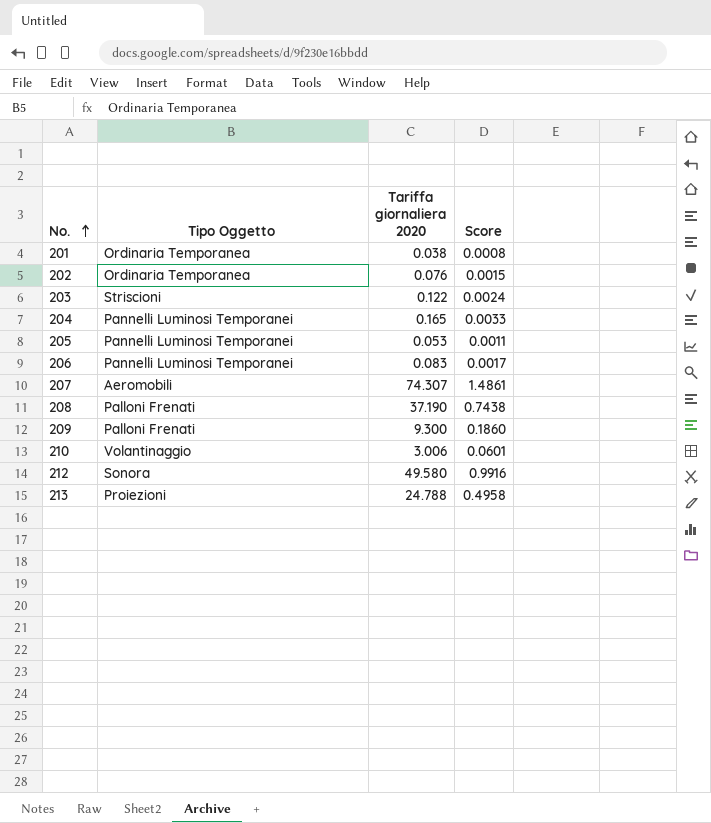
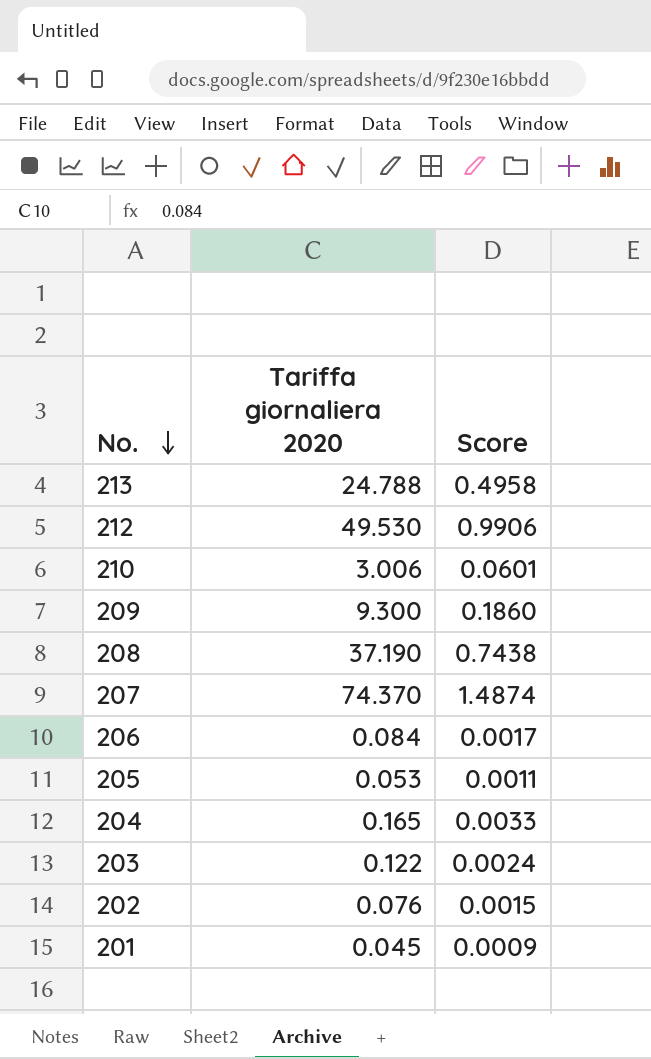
row order: No. ascending -> No. descending
column Tipo Oggetto | position: 2 -> none
212 | Tariffa giornaliera 2020: 49.580 -> 49.530
212 | Score: 0.9916 -> 0.9906
207 | Tariffa giornaliera 2020: 74.307 -> 74.370
207 | Score: 1.4861 -> 1.4874
206 | Tariffa giornaliera 2020: 0.083 -> 0.084
201 | Tariffa giornaliera 2020: 0.038 -> 0.045
201 | Score: 0.0008 -> 0.0009

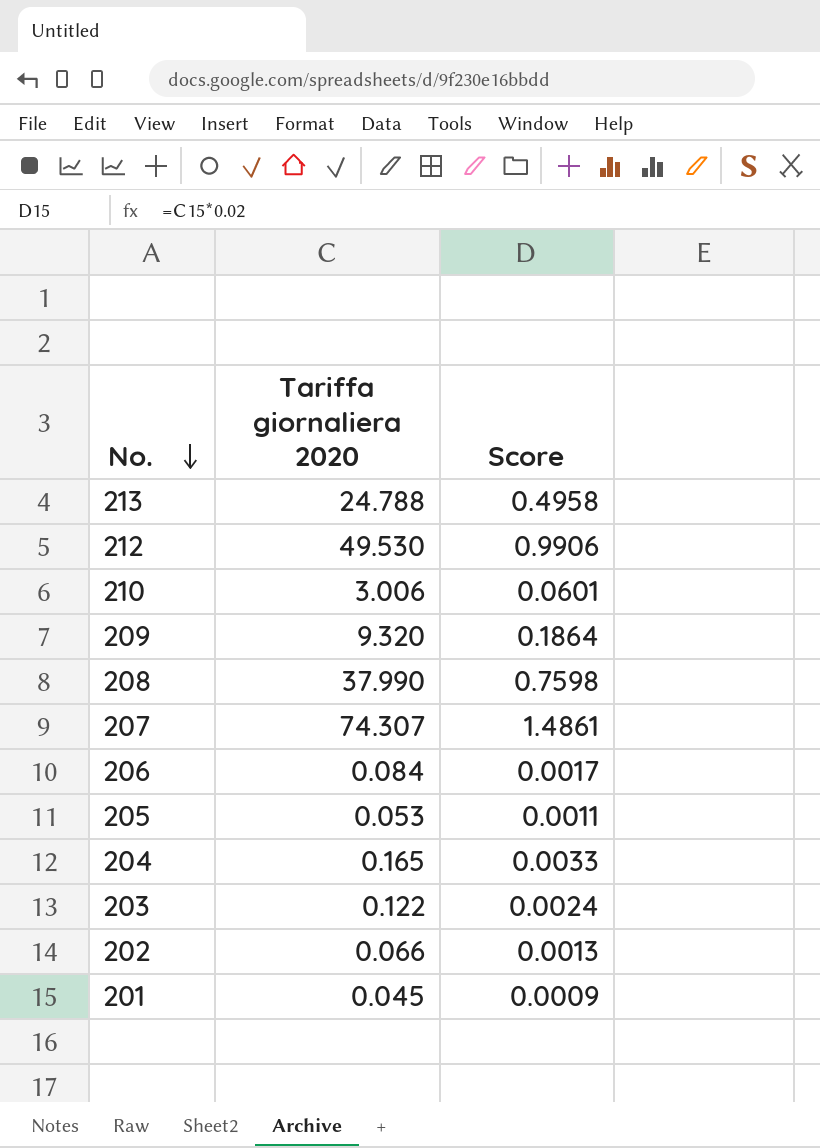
209 | Tariffa giornaliera 2020: 9.300 -> 9.320
209 | Score: 0.1860 -> 0.1864
208 | Tariffa giornaliera 2020: 37.190 -> 37.990
208 | Score: 0.7438 -> 0.7598
207 | Tariffa giornaliera 2020: 74.370 -> 74.307
207 | Score: 1.4874 -> 1.4861
202 | Tariffa giornaliera 2020: 0.076 -> 0.066
202 | Score: 0.0015 -> 0.0013

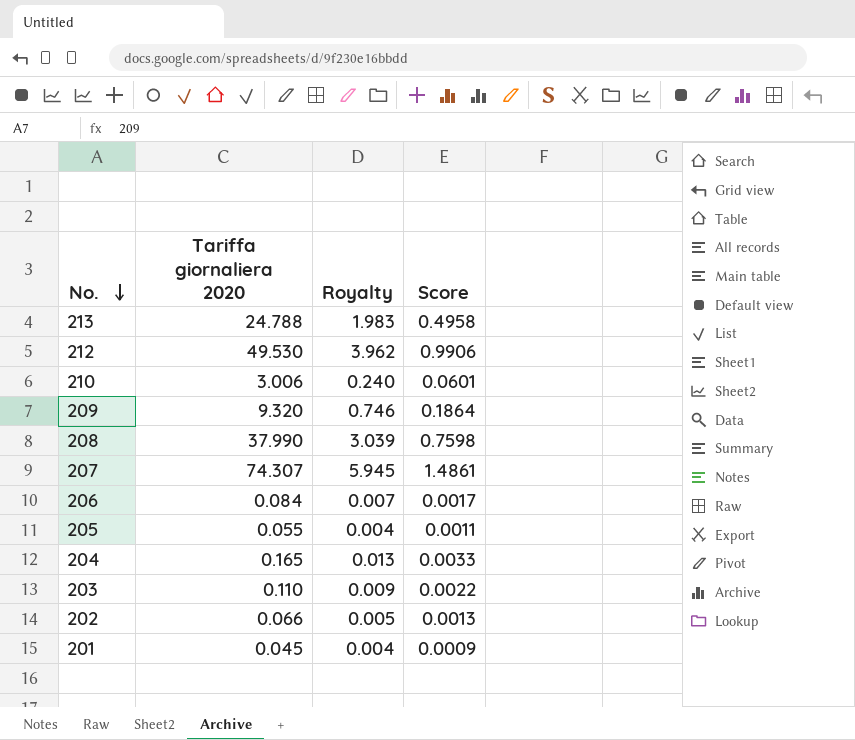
column Royalty | formula: none -> [Tariffa giornaliera 2020] * 0.08
205 | Tariffa giornaliera 2020: 0.053 -> 0.055
203 | Tariffa giornaliera 2020: 0.122 -> 0.110
203 | Score: 0.0024 -> 0.0022

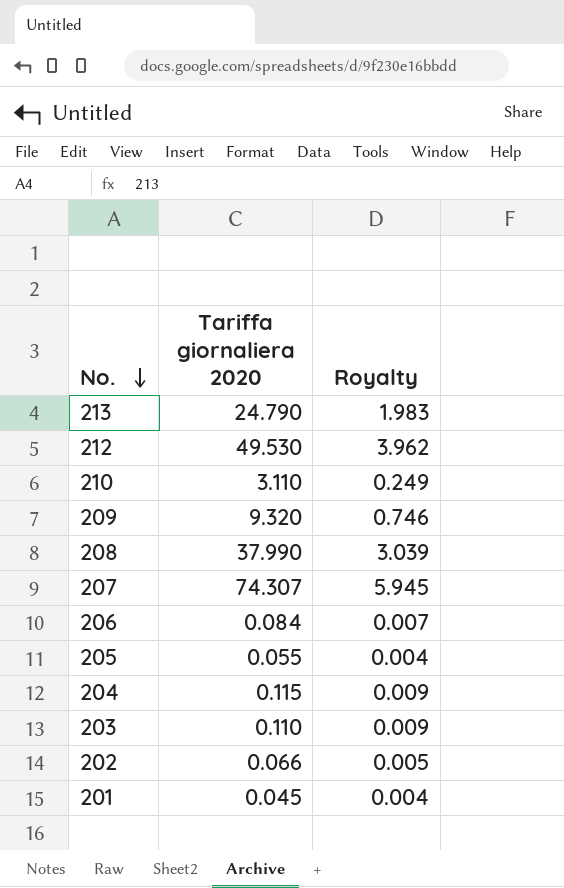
column Score | formula: [Tariffa giornaliera 2020] * 0.02 -> none
213 | Tariffa giornaliera 2020: 24.788 -> 24.790
210 | Tariffa giornaliera 2020: 3.006 -> 3.110
210 | Royalty: 0.240 -> 0.249
204 | Tariffa giornaliera 2020: 0.165 -> 0.115
204 | Royalty: 0.013 -> 0.009

